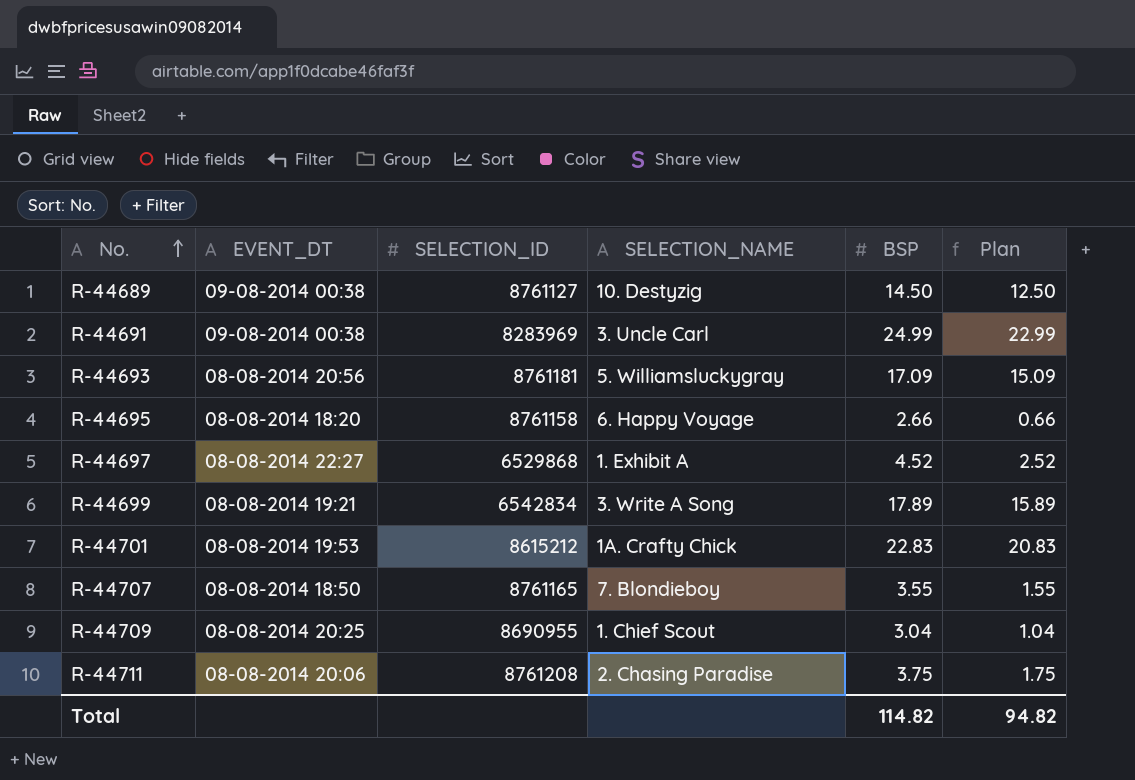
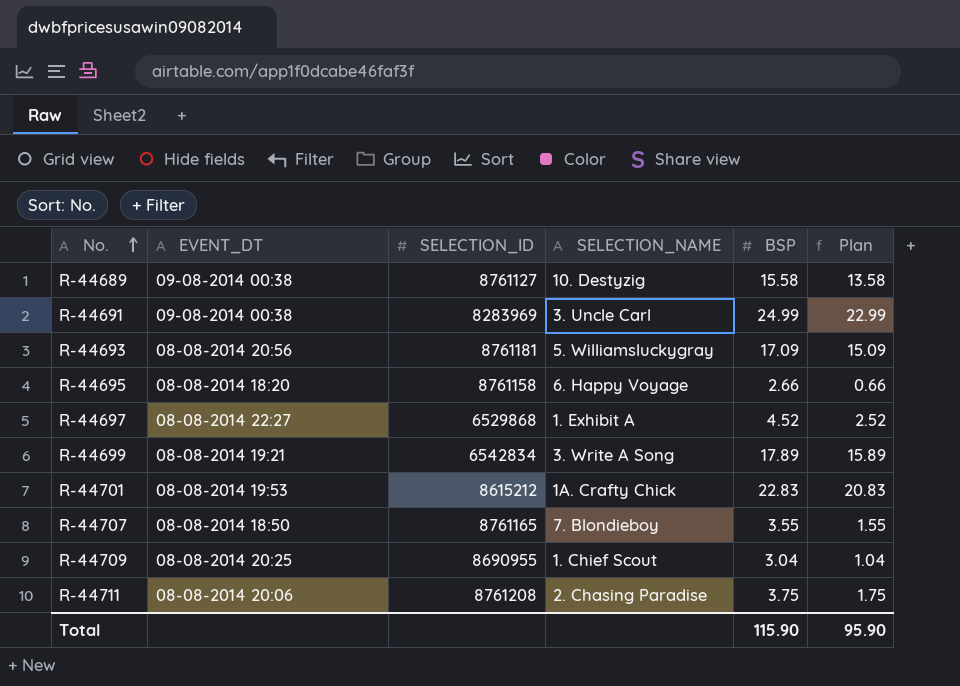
R-44689 | BSP: 14.50 -> 15.58
R-44689 | Plan: 12.50 -> 13.58
Total | BSP: 114.82 -> 115.90
Total | Plan: 94.82 -> 95.90

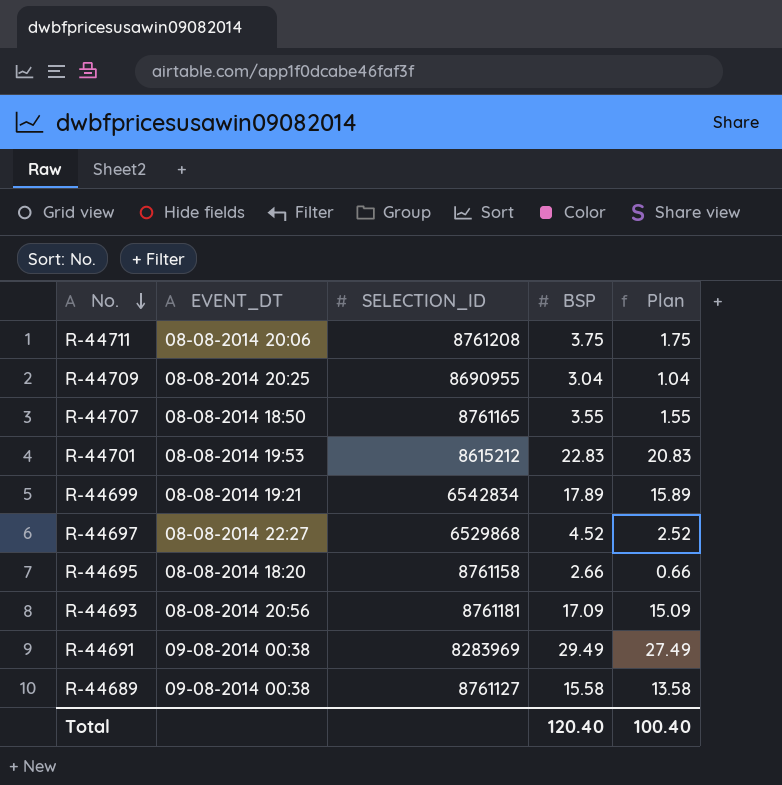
row order: No. ascending -> No. descending
column SELECTION_NAME | position: 4 -> none
R-44691 | BSP: 24.99 -> 29.49
R-44691 | Plan: 22.99 -> 27.49
Total | BSP: 115.90 -> 120.40
Total | Plan: 95.90 -> 100.40

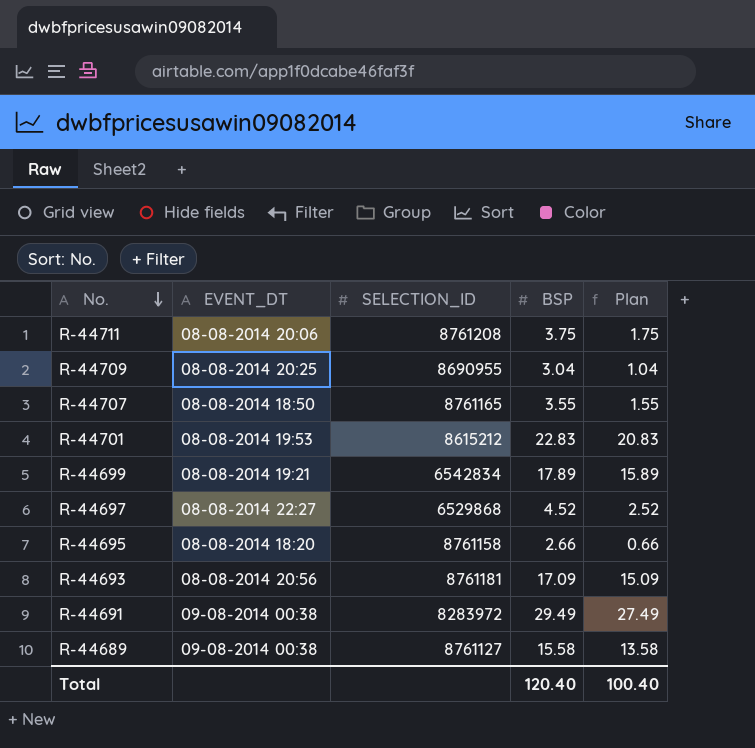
R-44691 | SELECTION_ID: 8283969 -> 8283972

